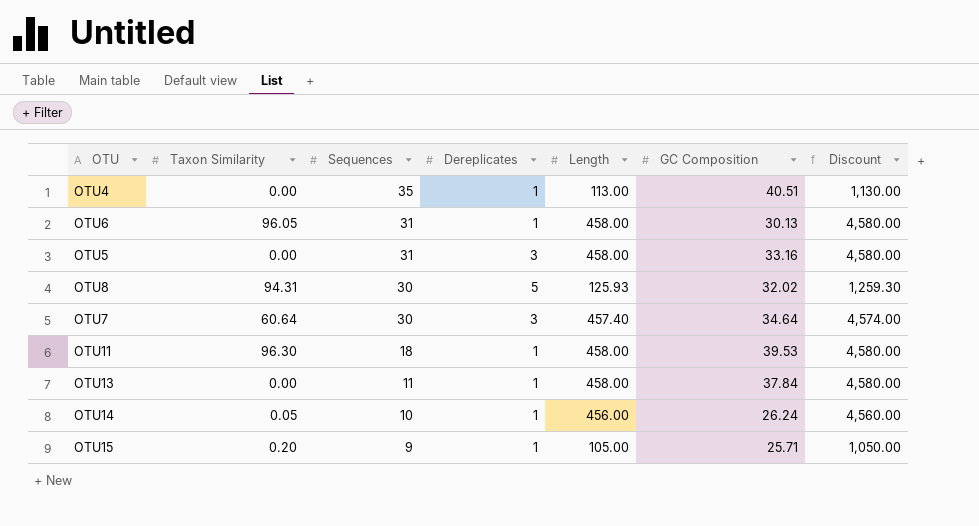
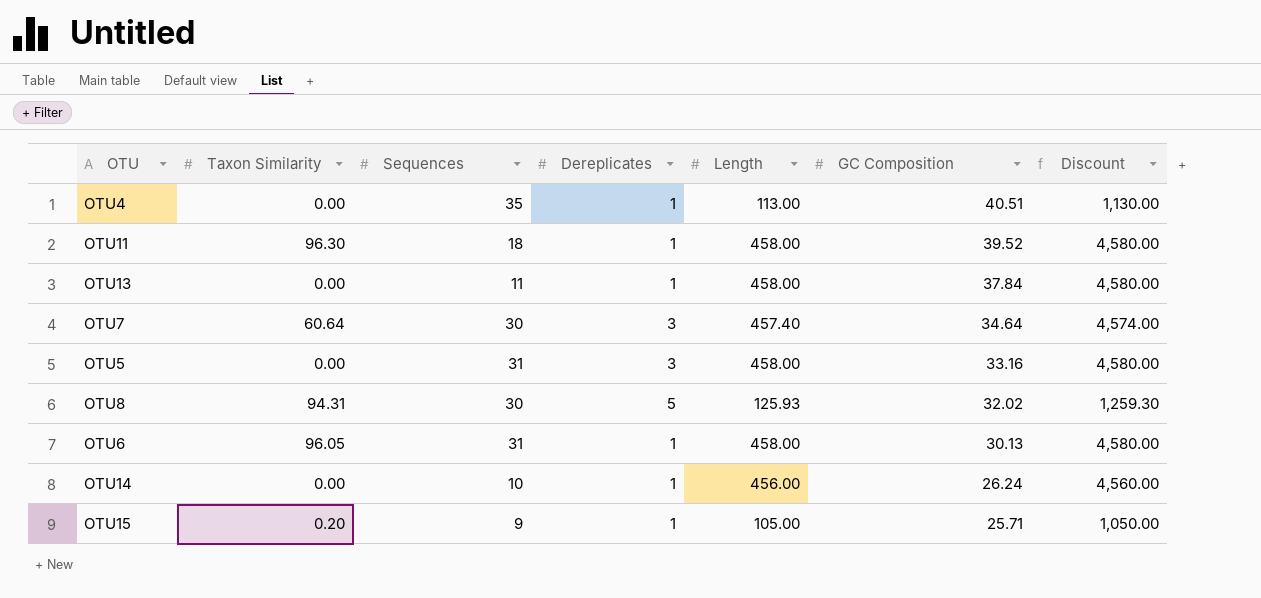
row order: Sequences descending -> GC Composition descending
OTU11 | GC Composition: 39.53 -> 39.52
OTU14 | Taxon Similarity: 0.05 -> 0.00

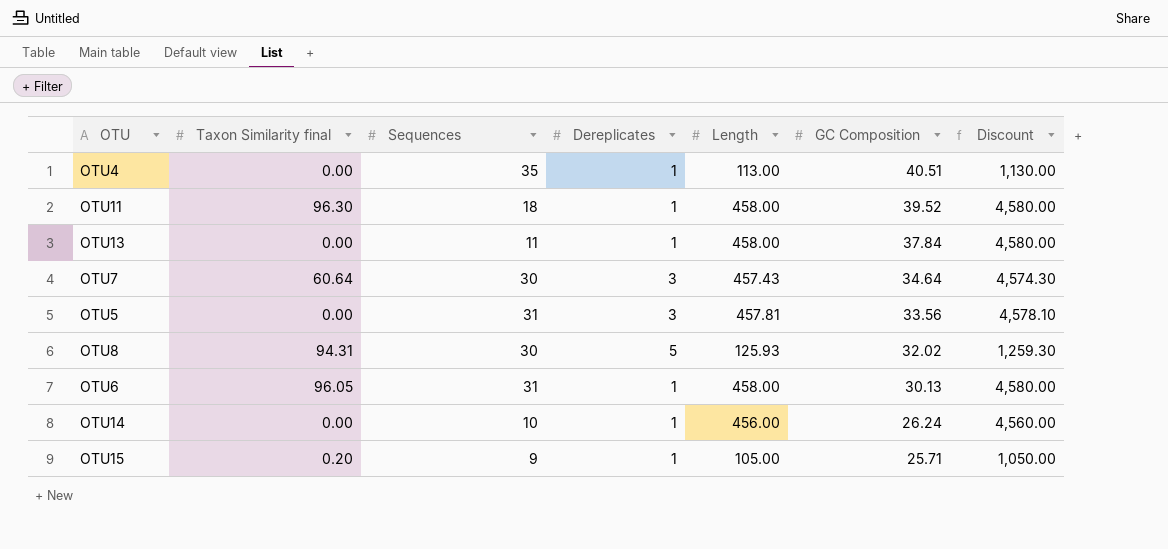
column name: Taxon Similarity -> Taxon Similarity final
OTU7 | Length: 457.40 -> 457.43
OTU7 | Discount: 4,574.00 -> 4,574.30
OTU5 | Length: 458.00 -> 457.81
OTU5 | GC Composition: 33.16 -> 33.56
OTU5 | Discount: 4,580.00 -> 4,578.10

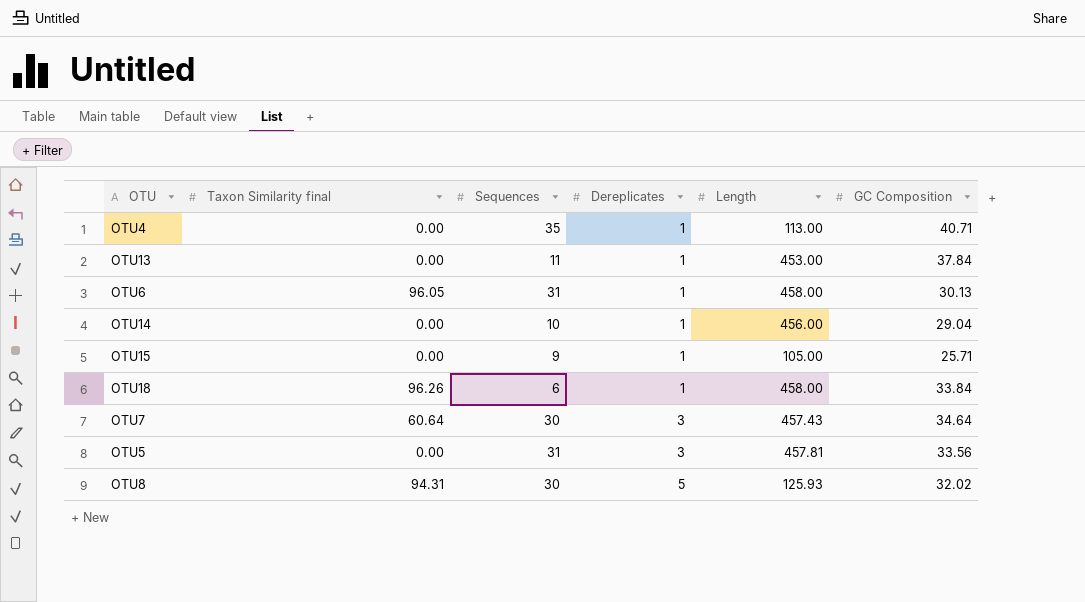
row order: GC Composition descending -> Dereplicates ascending
column Discount | formula: [Length] * 10 -> none
row OTU11: 96.30 | 18 | 1 | 458.00 | 39.52 | 4,580.00 -> none
OTU4 | GC Composition: 40.51 -> 40.71
OTU13 | Length: 458.00 -> 453.00
OTU14 | GC Composition: 26.24 -> 29.04
OTU15 | Taxon Similarity final: 0.20 -> 0.00
row OTU18: none -> 96.26 | 6 | 1 | 458.00 | 33.84

